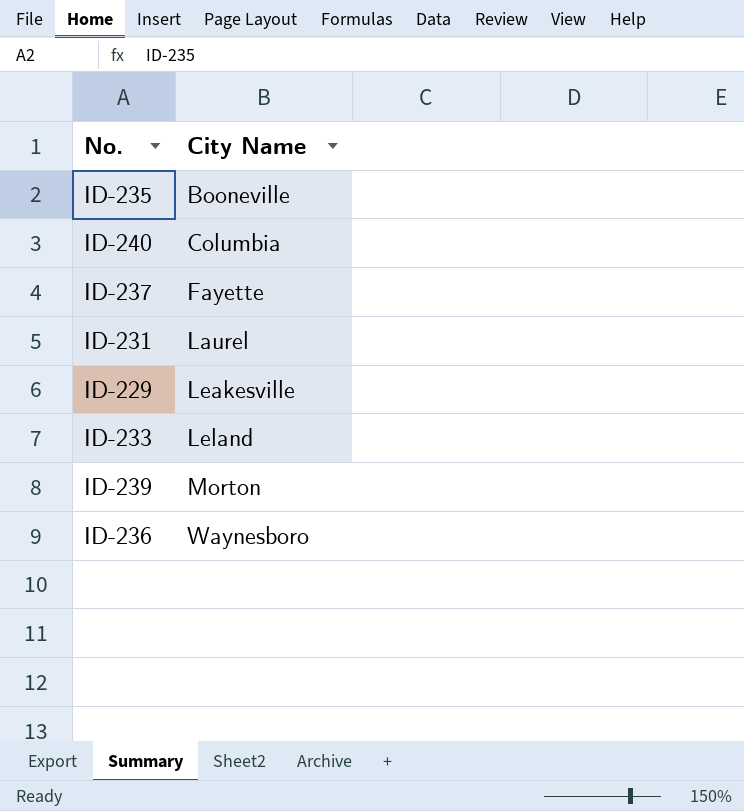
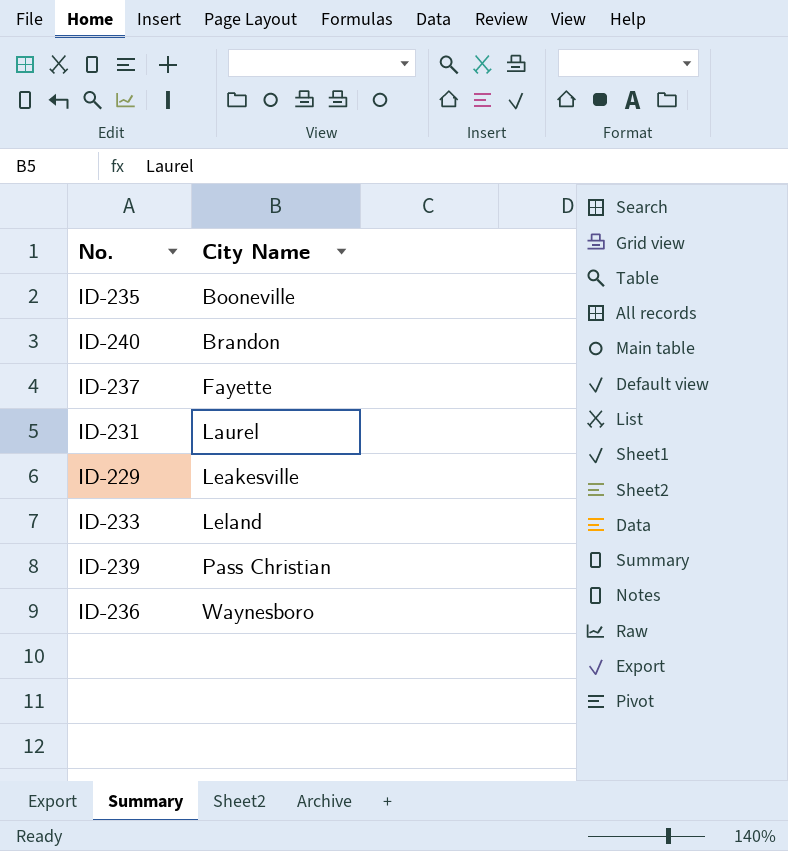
ID-240 | City Name: Columbia -> Brandon
ID-239 | City Name: Morton -> Pass Christian

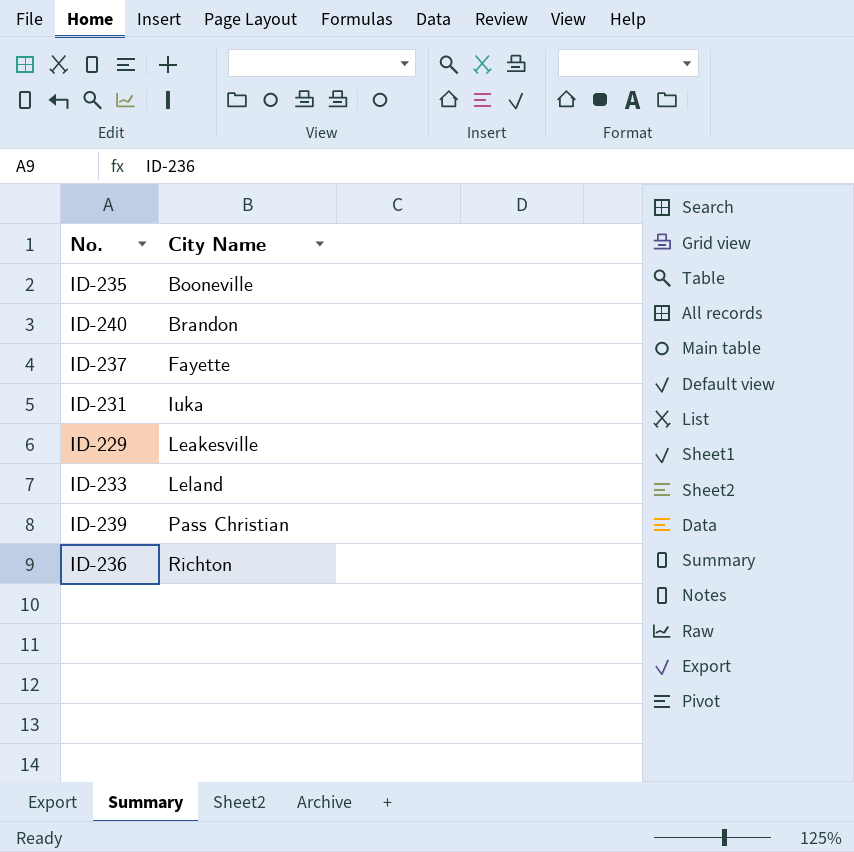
ID-231 | City Name: Laurel -> Iuka
ID-236 | City Name: Waynesboro -> Richton

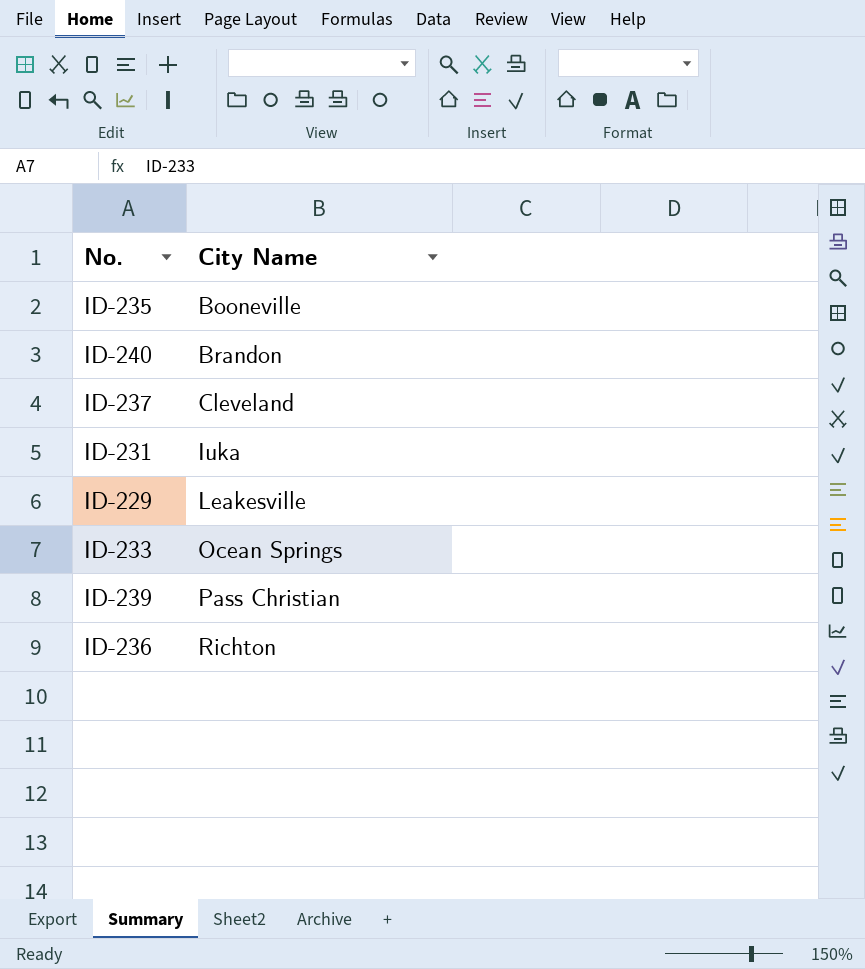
ID-237 | City Name: Fayette -> Cleveland
ID-233 | City Name: Leland -> Ocean Springs

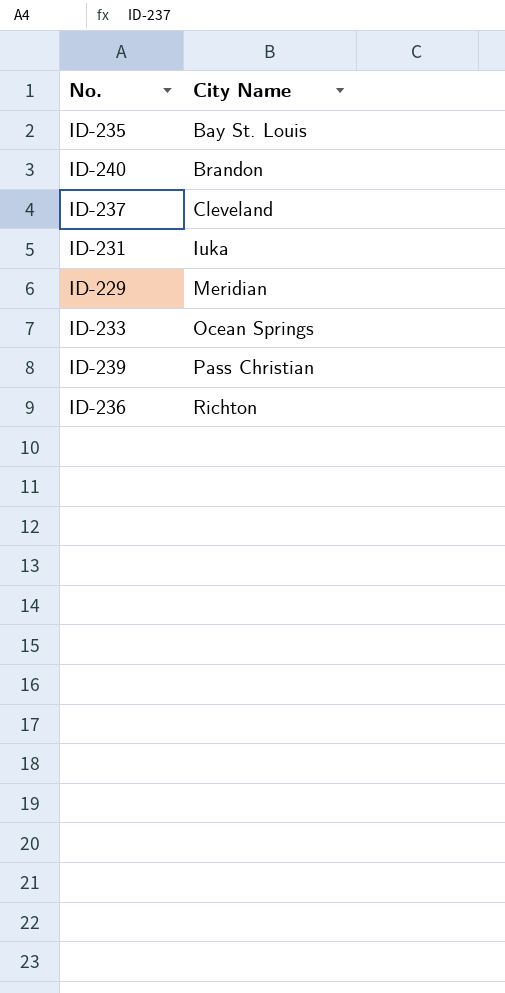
ID-235 | City Name: Booneville -> Bay St. Louis
ID-229 | City Name: Leakesville -> Meridian

